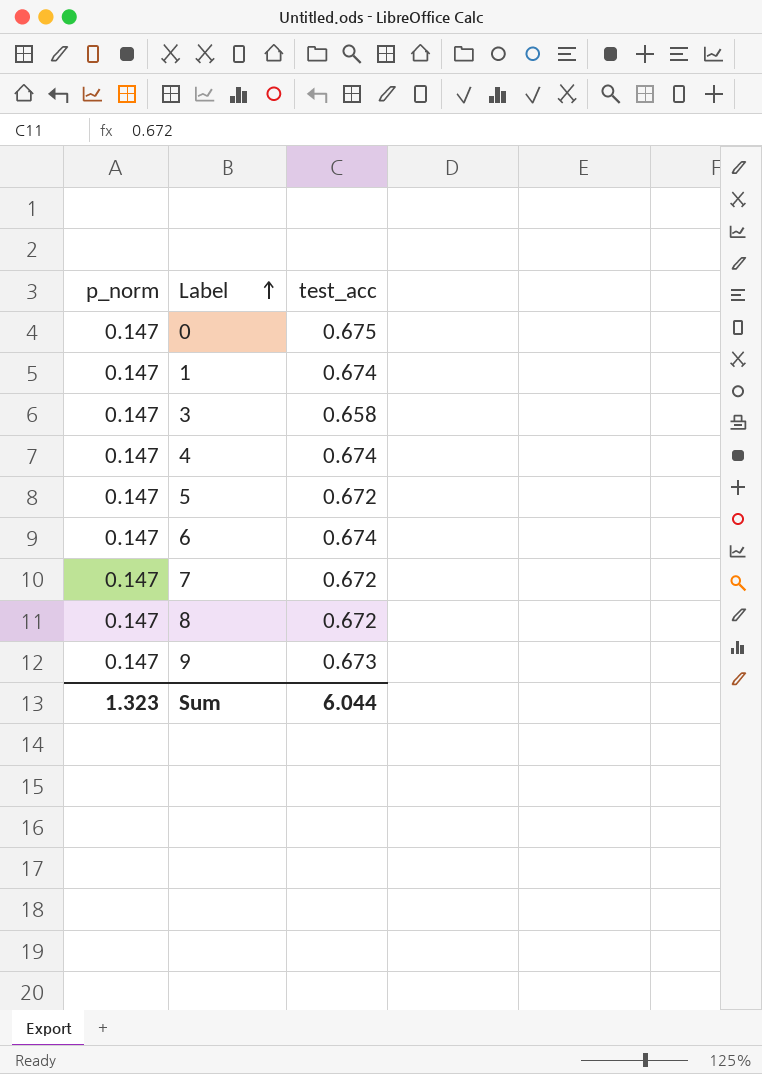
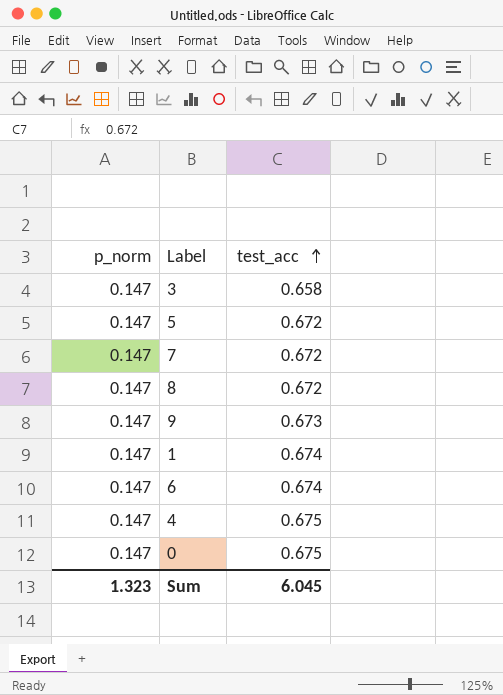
row order: Label ascending -> test_acc ascending
4 | test_acc: 0.674 -> 0.675
Sum | test_acc: 6.044 -> 6.045

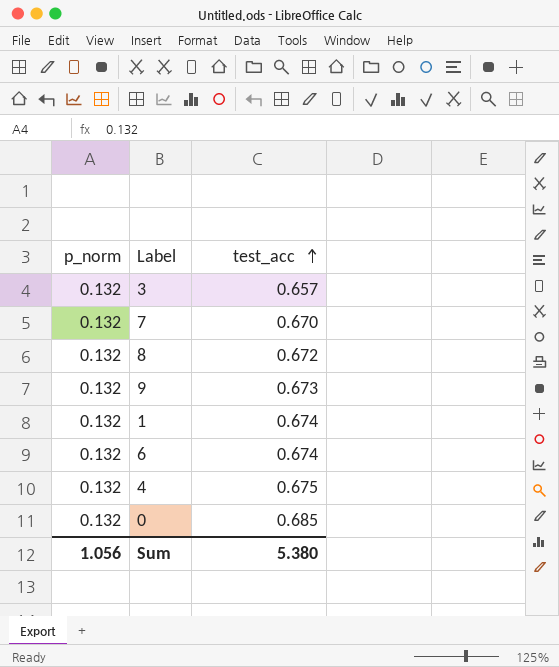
row 5: 0.147 | 0.672 -> none
3 | p_norm: 0.147 -> 0.132
3 | test_acc: 0.658 -> 0.657
7 | p_norm: 0.147 -> 0.132
7 | test_acc: 0.672 -> 0.670
8 | p_norm: 0.147 -> 0.132
9 | p_norm: 0.147 -> 0.132
1 | p_norm: 0.147 -> 0.132
6 | p_norm: 0.147 -> 0.132
4 | p_norm: 0.147 -> 0.132
0 | p_norm: 0.147 -> 0.132
0 | test_acc: 0.675 -> 0.685
Sum | p_norm: 1.323 -> 1.056
Sum | test_acc: 6.045 -> 5.380

